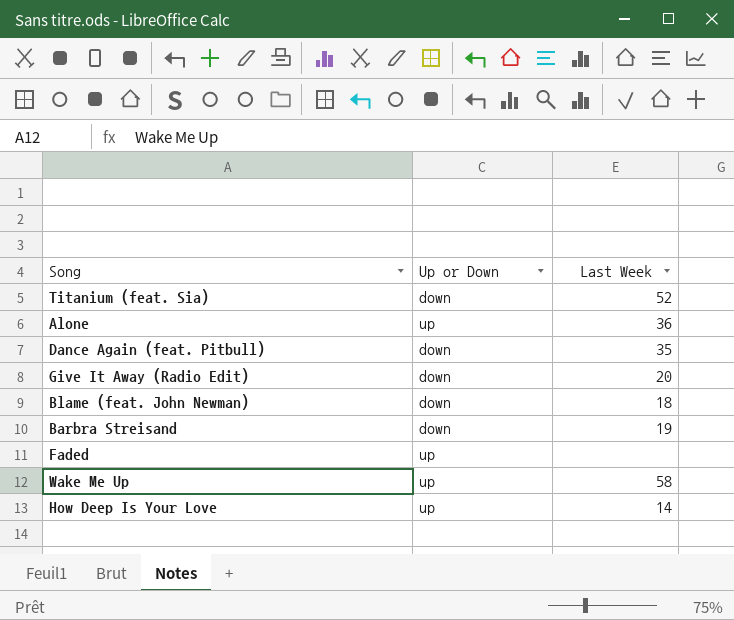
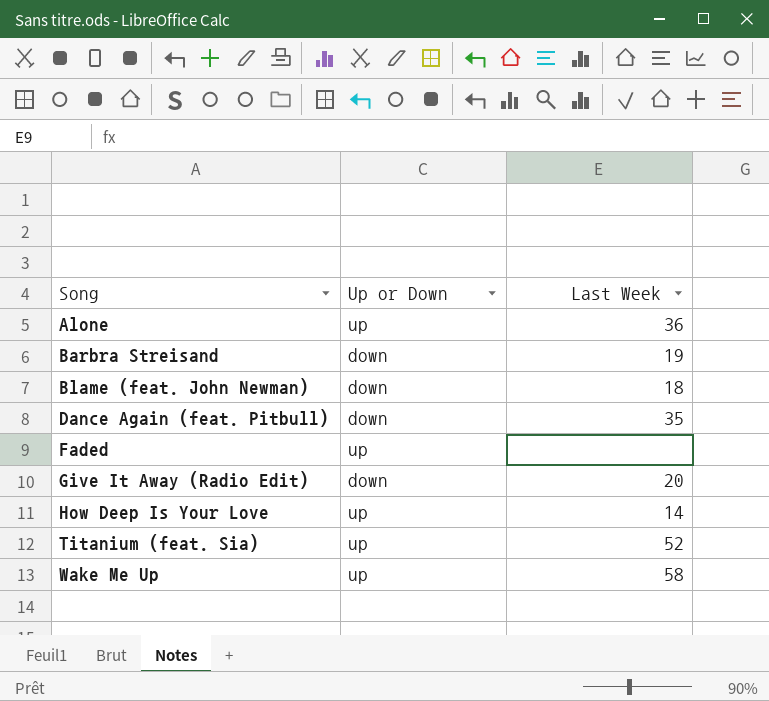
row order: none -> Song ascending
Titanium (feat. Sia) | Up or Down: down -> up

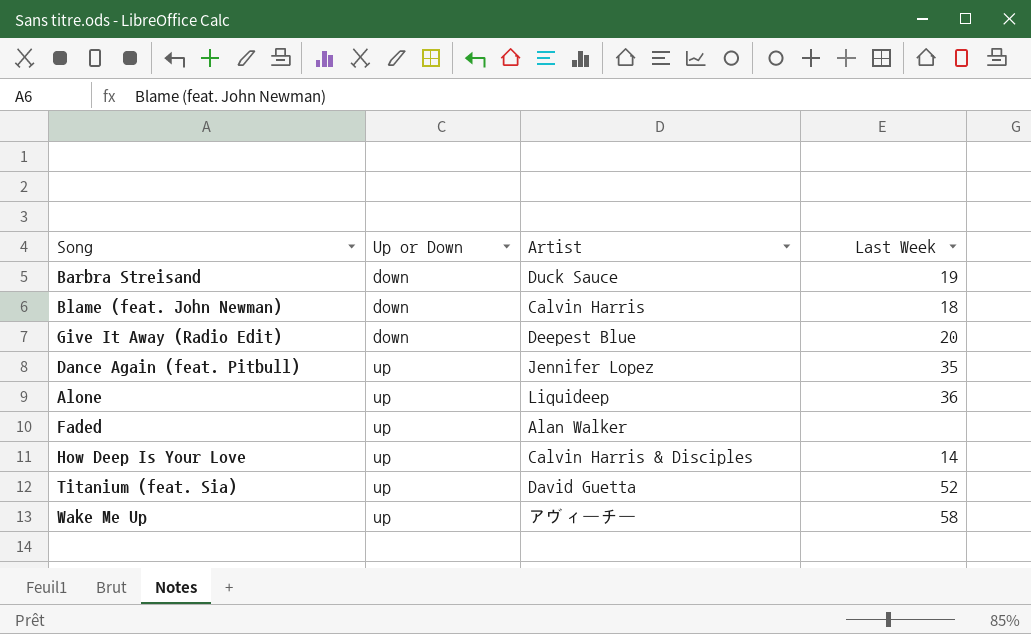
row order: Song ascending -> Up or Down ascending
column Artist | position: none -> 3
Dance Again (feat. Pitbull) | Up or Down: down -> up

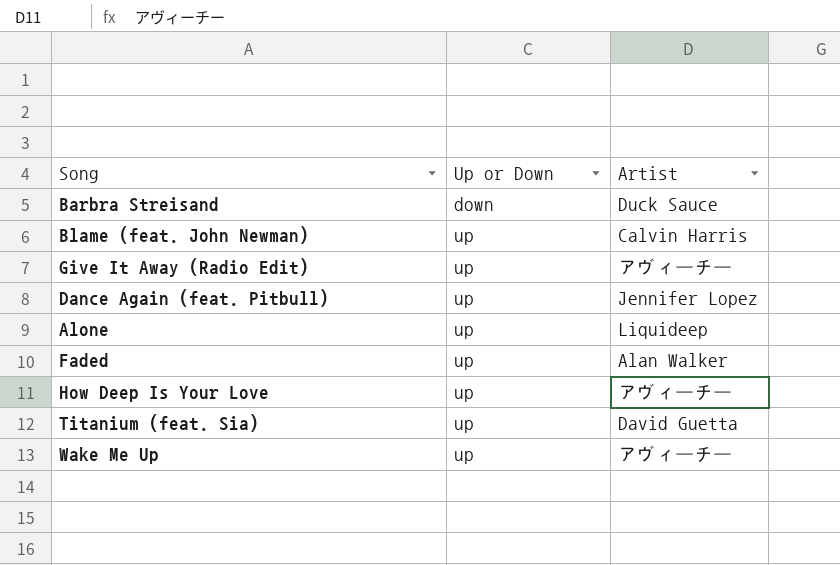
column Last Week | position: 4 -> none
Blame (feat. John Newman) | Up or Down: down -> up
Give It Away (Radio Edit) | Up or Down: down -> up
Give It Away (Radio Edit) | Artist: Deepest Blue -> アヴィーチー
How Deep Is Your Love | Artist: Calvin Harris & Disciples -> アヴィーチー

